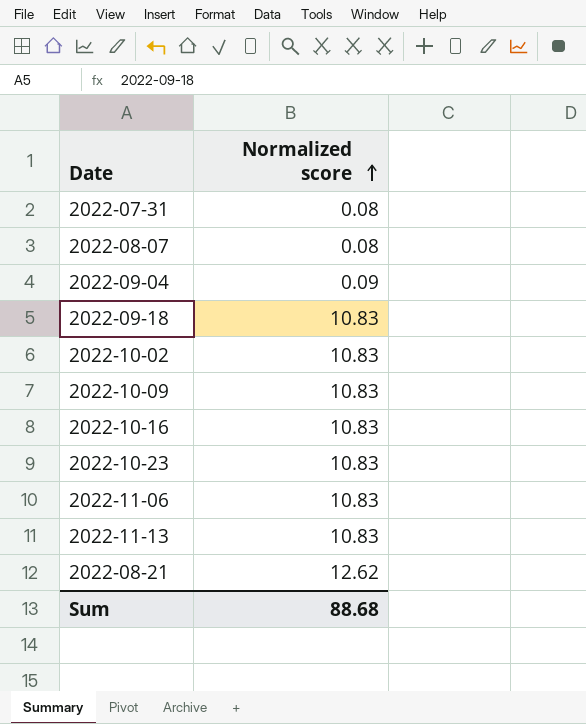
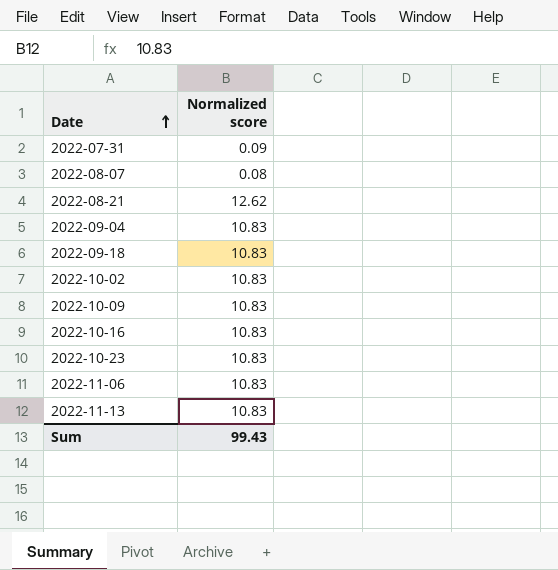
row order: Normalized score ascending -> Date ascending
2022-07-31 | Normalized score: 0.08 -> 0.09
2022-09-04 | Normalized score: 0.09 -> 10.83
Sum | Normalized score: 88.68 -> 99.43

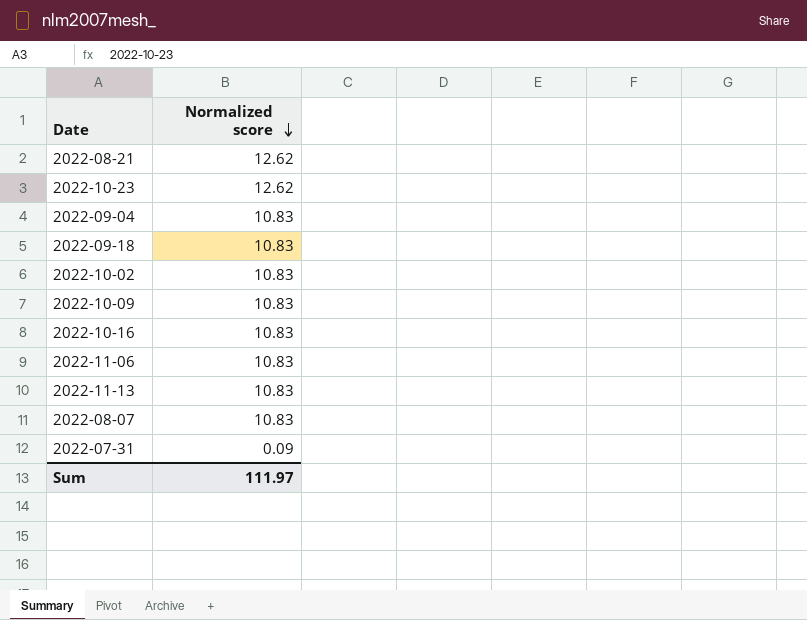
row order: Date ascending -> Normalized score descending
2022-10-23 | Normalized score: 10.83 -> 12.62
2022-08-07 | Normalized score: 0.08 -> 10.83
Sum | Normalized score: 99.43 -> 111.97

